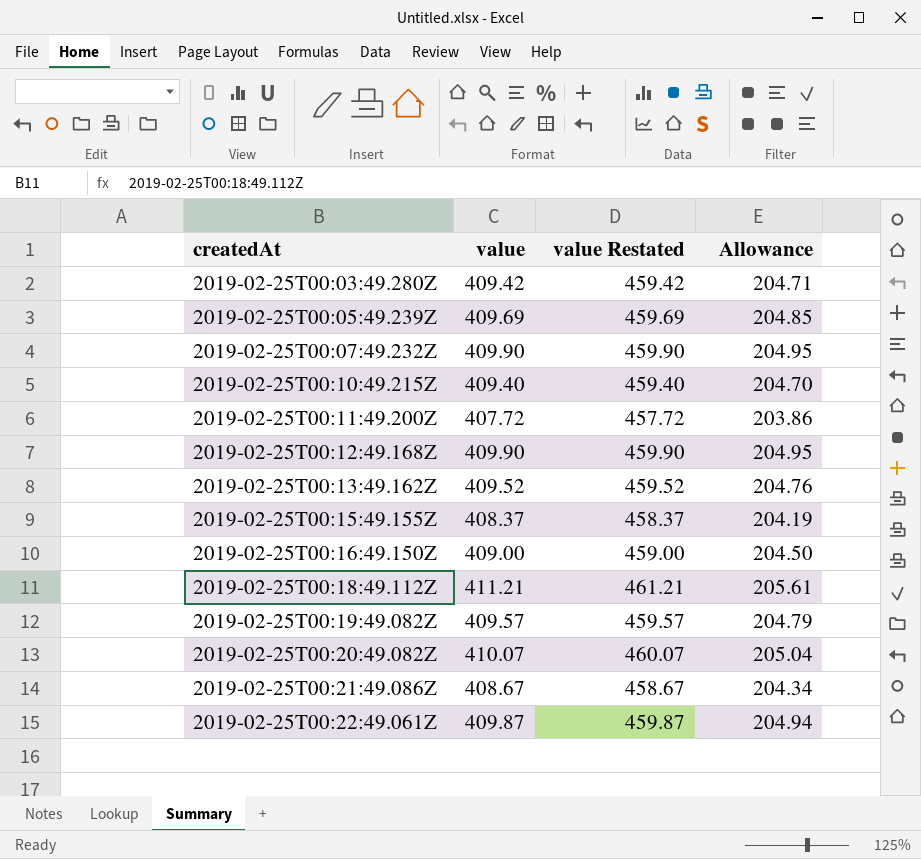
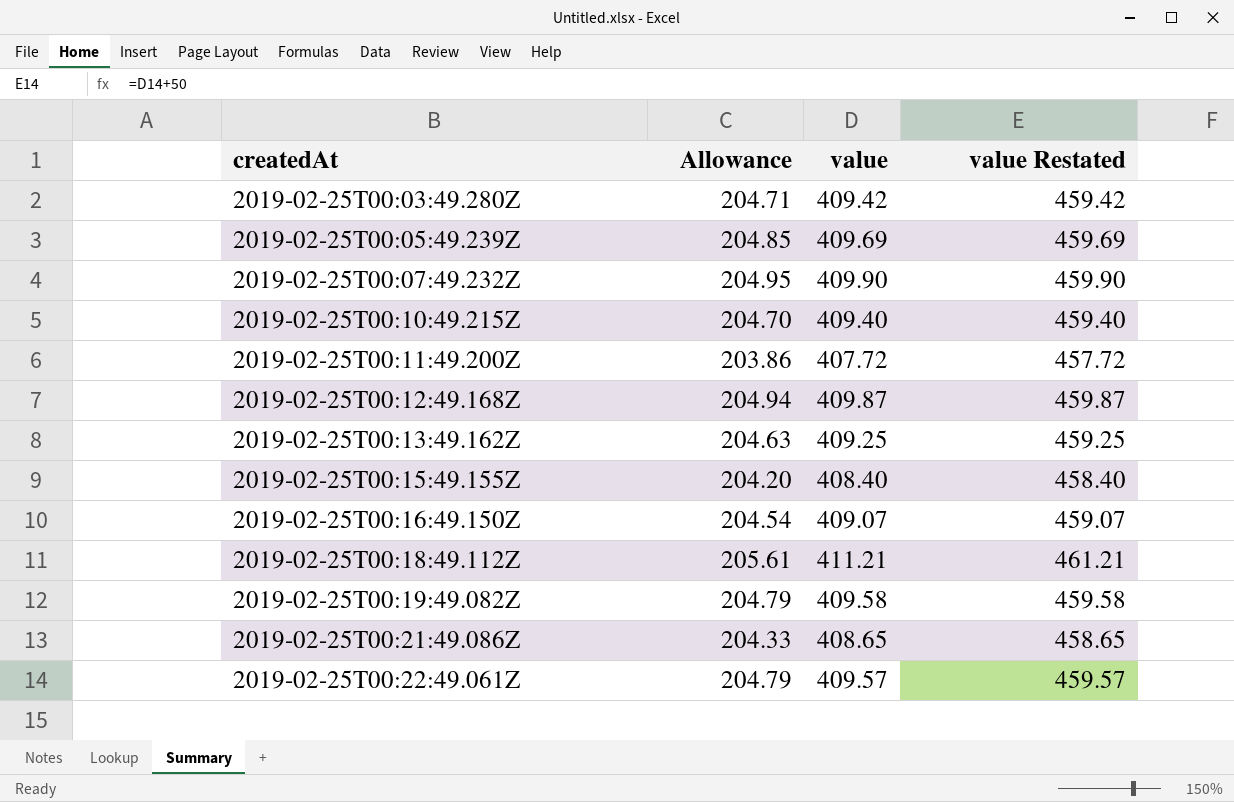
column Allowance | position: 4 -> 2
row 2019-02-25T00:20:49.082Z: 410.07 | 460.07 | 205.04 -> none
2019-02-25T00:12:49.168Z | Allowance: 204.95 -> 204.94
2019-02-25T00:12:49.168Z | value: 409.90 -> 409.87
2019-02-25T00:12:49.168Z | value Restated: 459.90 -> 459.87
2019-02-25T00:13:49.162Z | Allowance: 204.76 -> 204.63
2019-02-25T00:13:49.162Z | value: 409.52 -> 409.25
2019-02-25T00:13:49.162Z | value Restated: 459.52 -> 459.25
2019-02-25T00:15:49.155Z | Allowance: 204.19 -> 204.20
2019-02-25T00:15:49.155Z | value: 408.37 -> 408.40
2019-02-25T00:15:49.155Z | value Restated: 458.37 -> 458.40
2019-02-25T00:16:49.150Z | Allowance: 204.50 -> 204.54
2019-02-25T00:16:49.150Z | value: 409.00 -> 409.07
2019-02-25T00:16:49.150Z | value Restated: 459.00 -> 459.07
2019-02-25T00:19:49.082Z | value: 409.57 -> 409.58
2019-02-25T00:19:49.082Z | value Restated: 459.57 -> 459.58
2019-02-25T00:21:49.086Z | Allowance: 204.34 -> 204.33
2019-02-25T00:21:49.086Z | value: 408.67 -> 408.65
2019-02-25T00:21:49.086Z | value Restated: 458.67 -> 458.65
2019-02-25T00:22:49.061Z | Allowance: 204.94 -> 204.79
2019-02-25T00:22:49.061Z | value: 409.87 -> 409.57
2019-02-25T00:22:49.061Z | value Restated: 459.87 -> 459.57

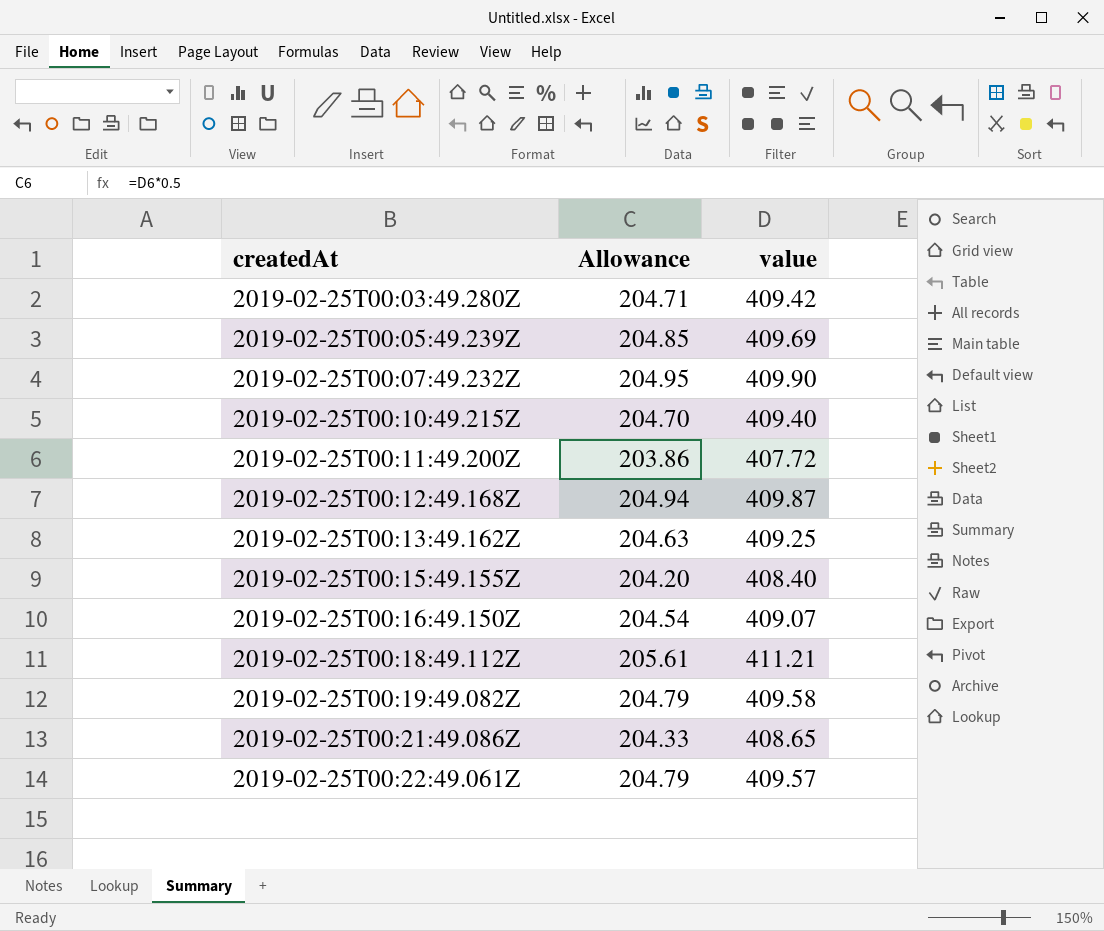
column value Restated | formula: [value] + 50 -> none

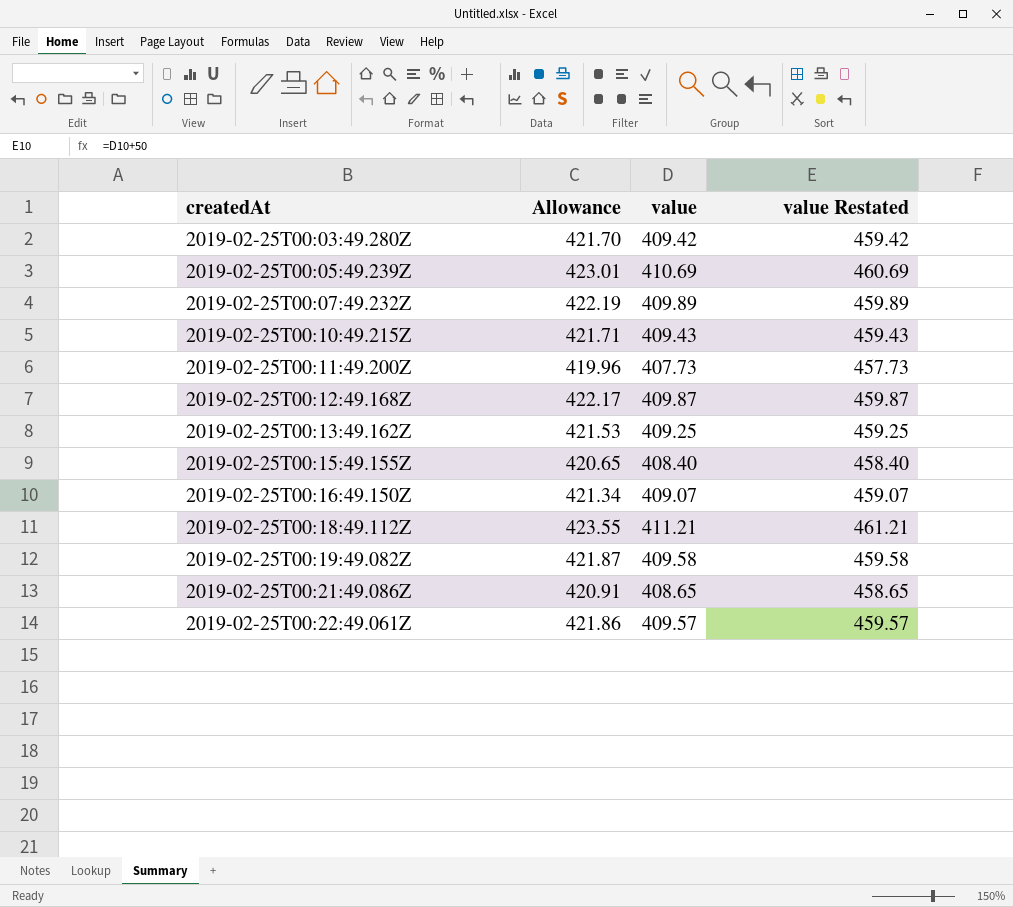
column Allowance | formula: [value] * 0.5 -> [value] * 1.03
column value Restated | formula: none -> [value] + 50
2019-02-25T00:05:49.239Z | value: 409.69 -> 410.69
2019-02-25T00:07:49.232Z | value: 409.90 -> 409.89
2019-02-25T00:10:49.215Z | value: 409.40 -> 409.43
2019-02-25T00:11:49.200Z | value: 407.72 -> 407.73

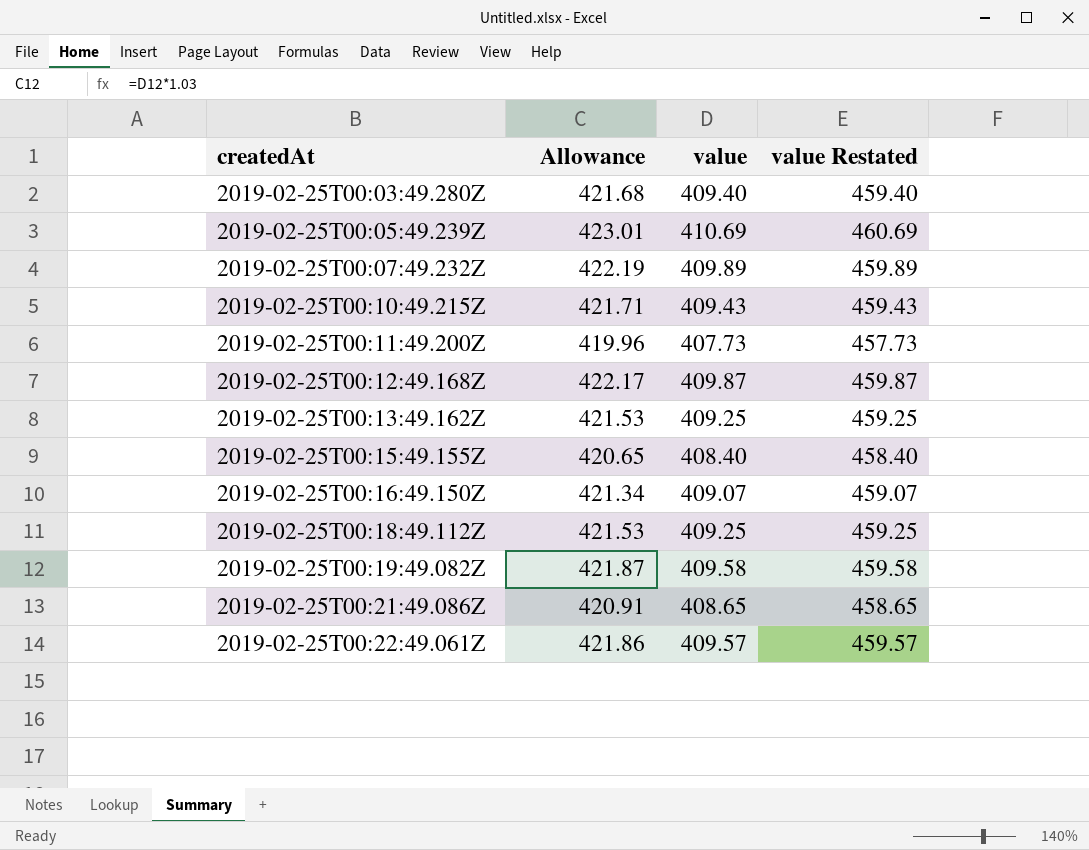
2019-02-25T00:03:49.280Z | Allowance: 421.70 -> 421.68
2019-02-25T00:03:49.280Z | value: 409.42 -> 409.40
2019-02-25T00:03:49.280Z | value Restated: 459.42 -> 459.40
2019-02-25T00:18:49.112Z | Allowance: 423.55 -> 421.53
2019-02-25T00:18:49.112Z | value: 411.21 -> 409.25
2019-02-25T00:18:49.112Z | value Restated: 461.21 -> 459.25

